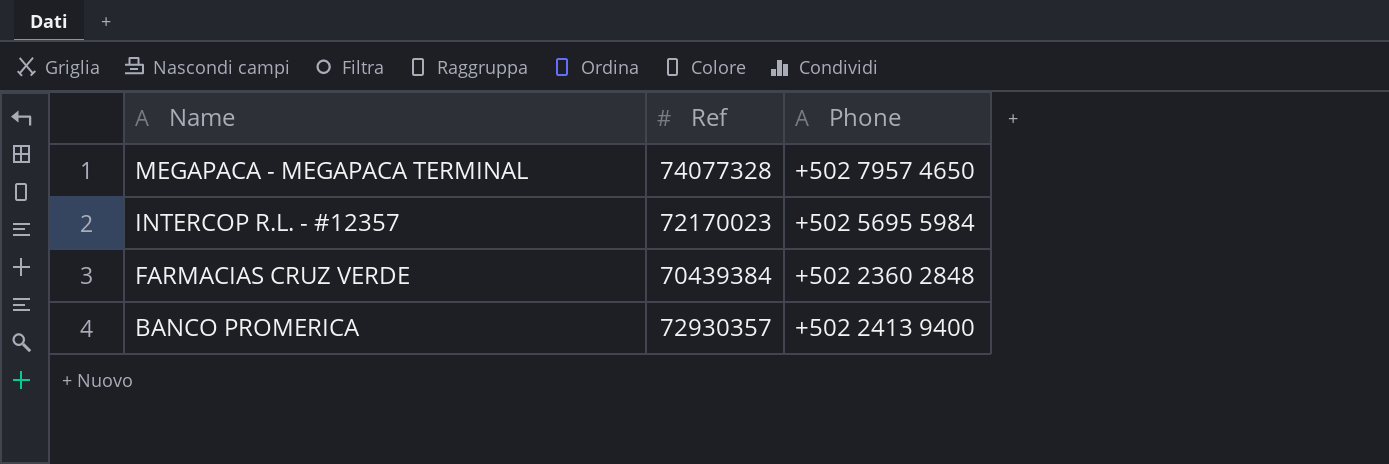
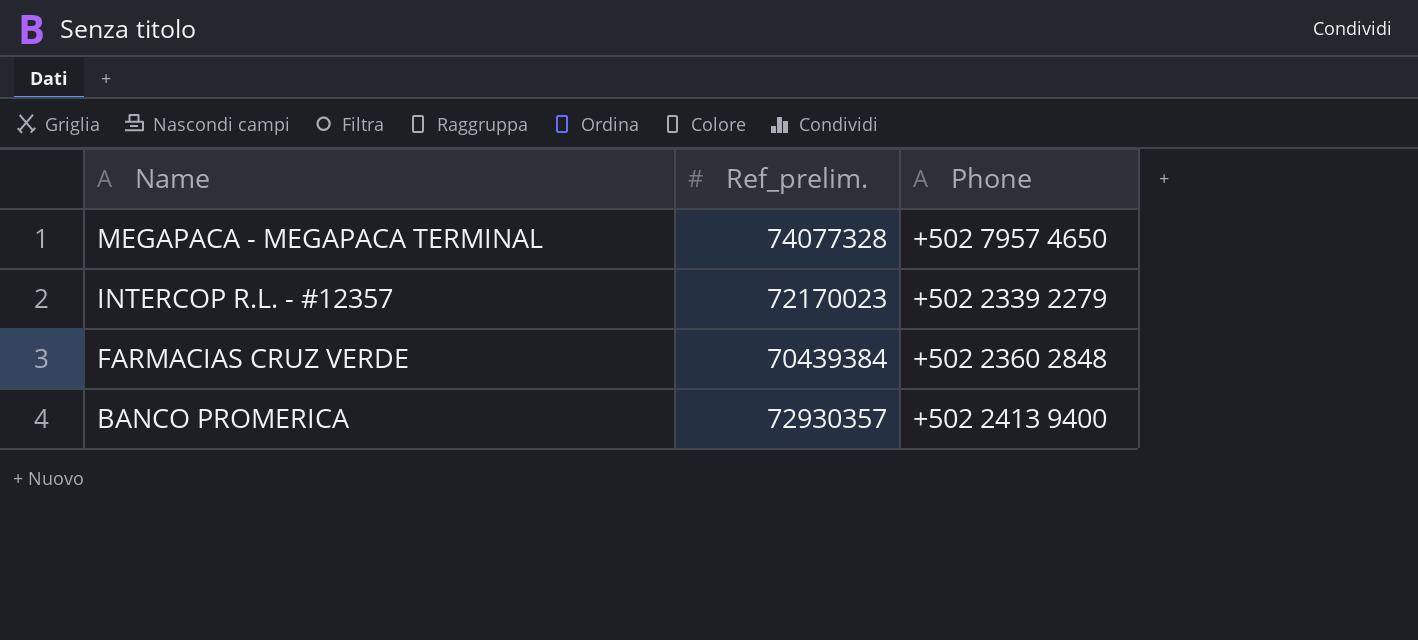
column name: Ref -> Ref_prelim.
INTERCOP R.L. - #12357 | Phone: +502 5695 5984 -> +502 2339 2279

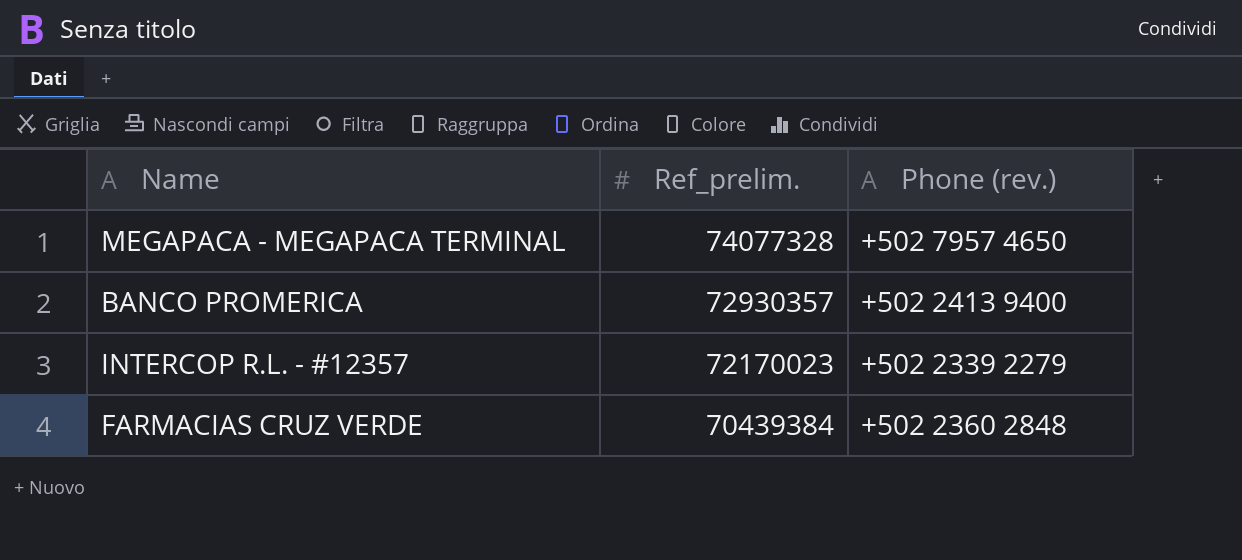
row order: Name descending -> Ref_prelim. descending
column name: Phone -> Phone (rev.)

